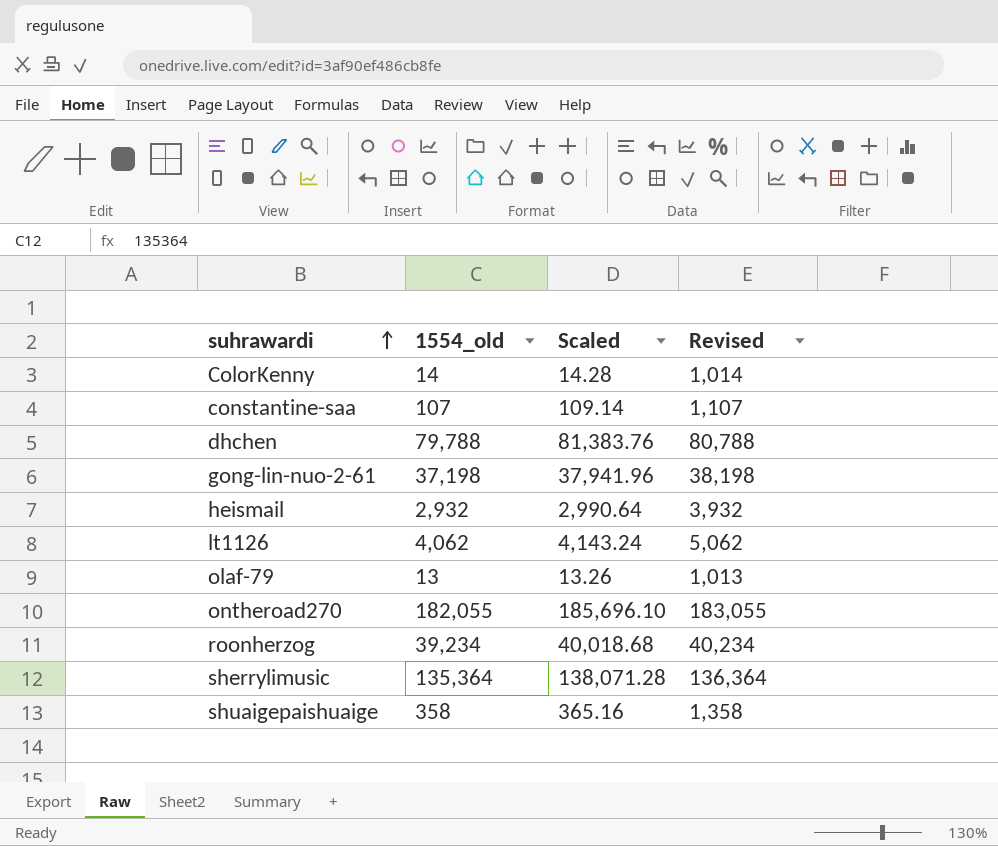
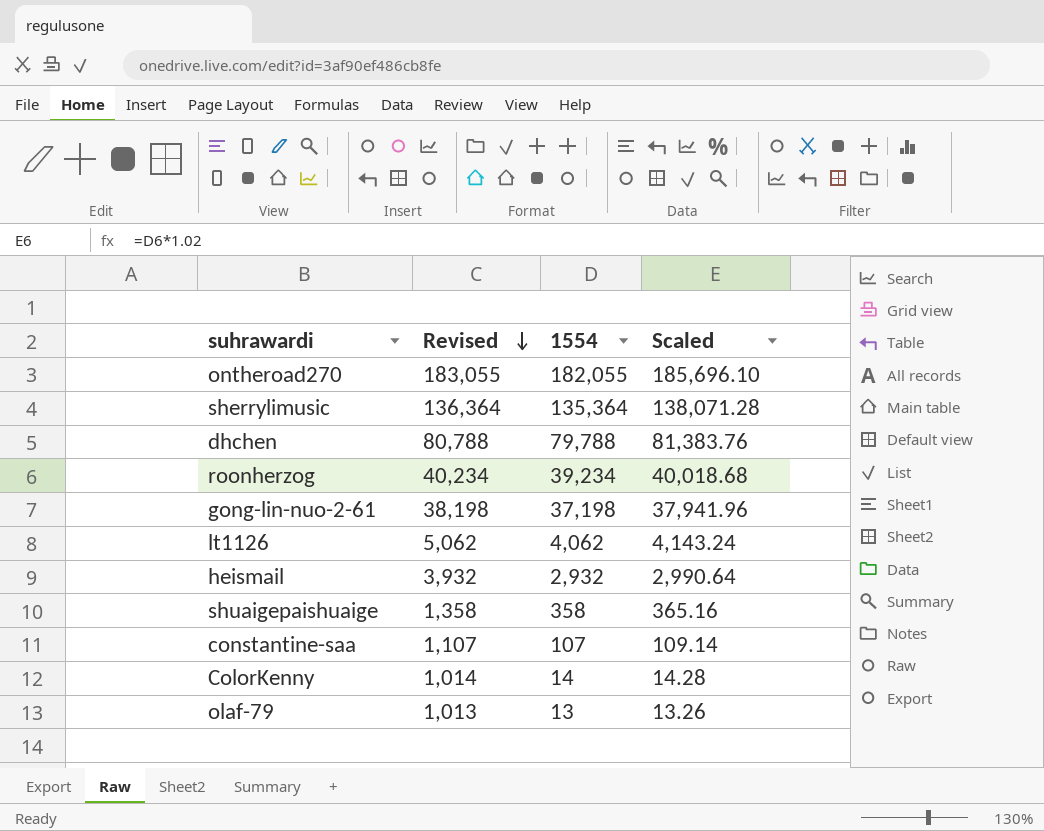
row order: suhrawardi ascending -> Revised descending
column Revised | position: 4 -> 2
column name: 1554_old -> 1554

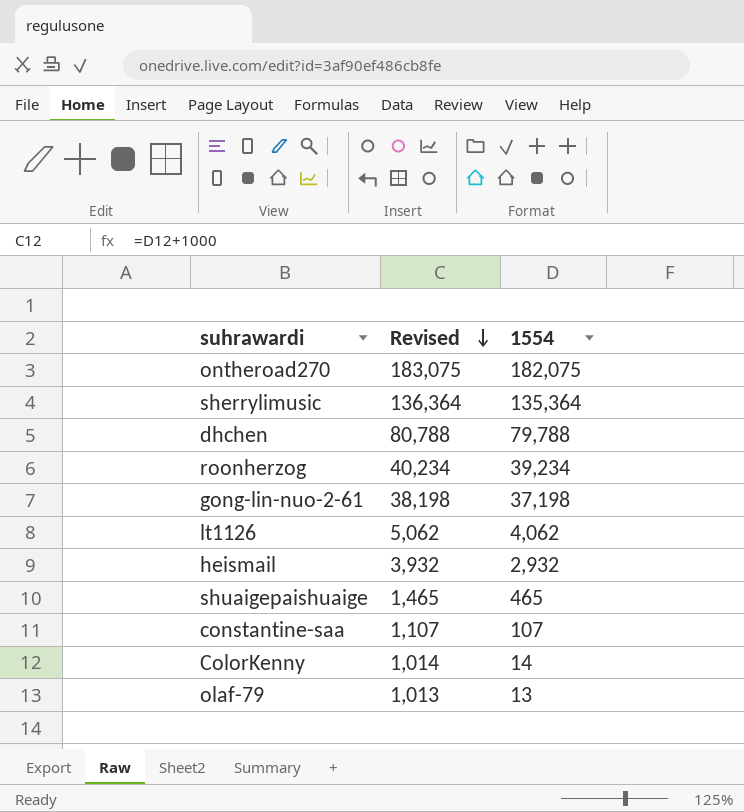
column Scaled | formula: [1554] * 1.02 -> none
ontheroad270 | Revised: 183,055 -> 183,075
ontheroad270 | 1554: 182,055 -> 182,075
shuaigepaishuaige | Revised: 1,358 -> 1,465
shuaigepaishuaige | 1554: 358 -> 465

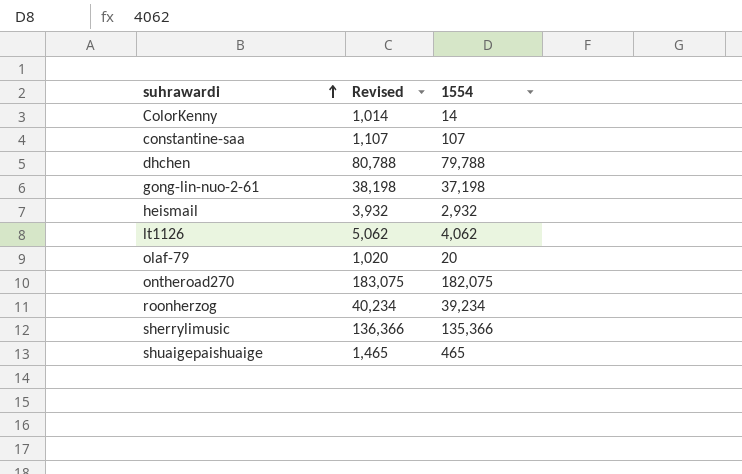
row order: Revised descending -> suhrawardi ascending
olaf-79 | Revised: 1,013 -> 1,020
olaf-79 | 1554: 13 -> 20
sherrylimusic | Revised: 136,364 -> 136,366
sherrylimusic | 1554: 135,364 -> 135,366

